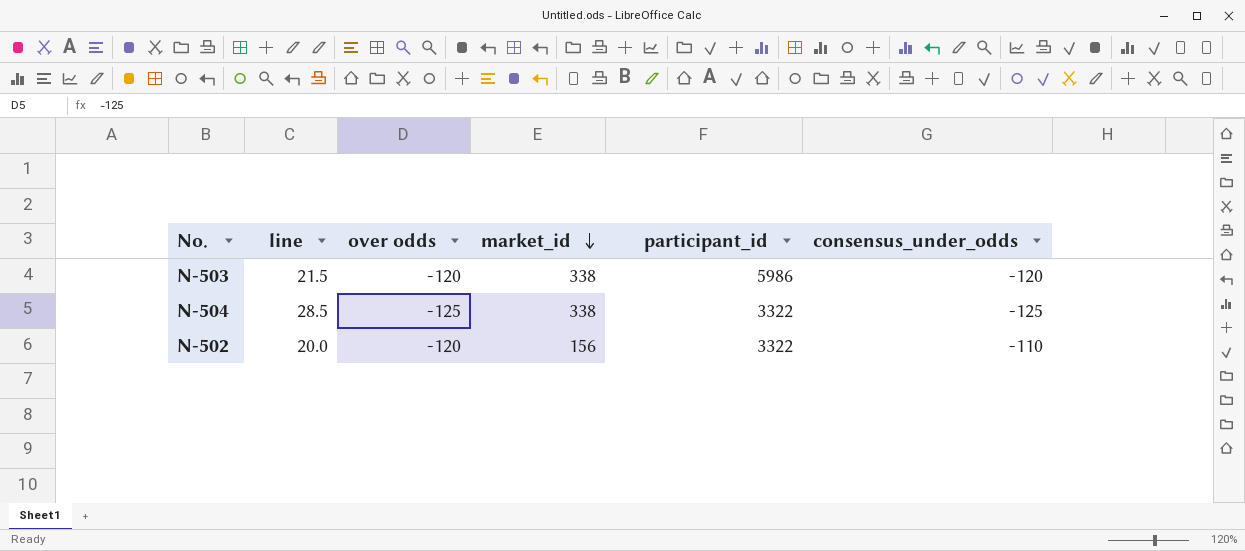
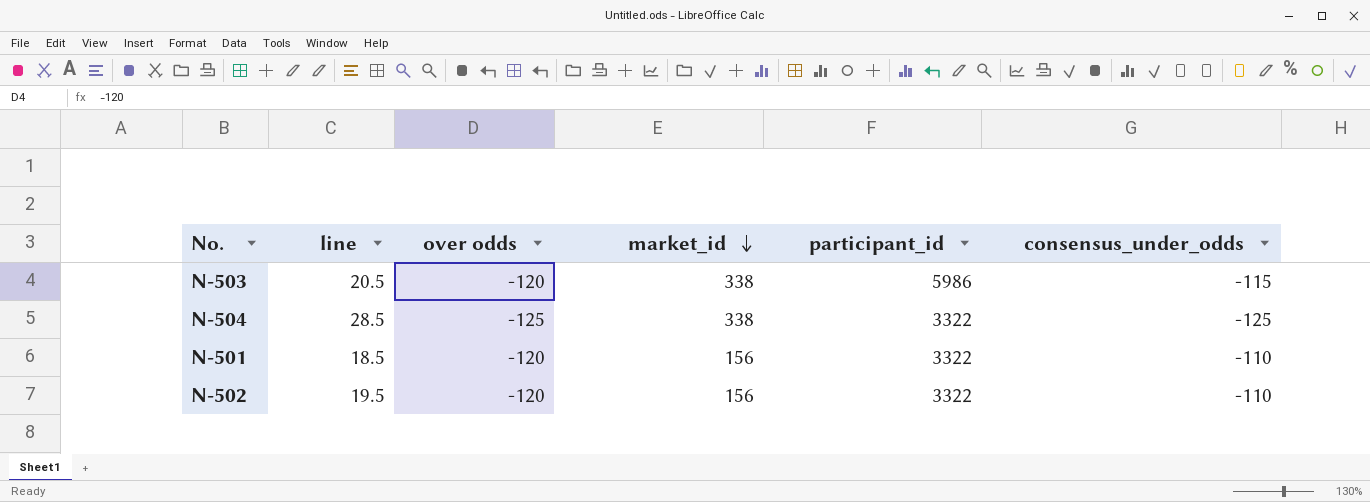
N-503 | line: 21.5 -> 20.5
N-503 | consensus_under_odds: -120 -> -115
row N-501: none -> 18.5 | -120 | 156 | 3322 | -110
N-502 | line: 20.0 -> 19.5

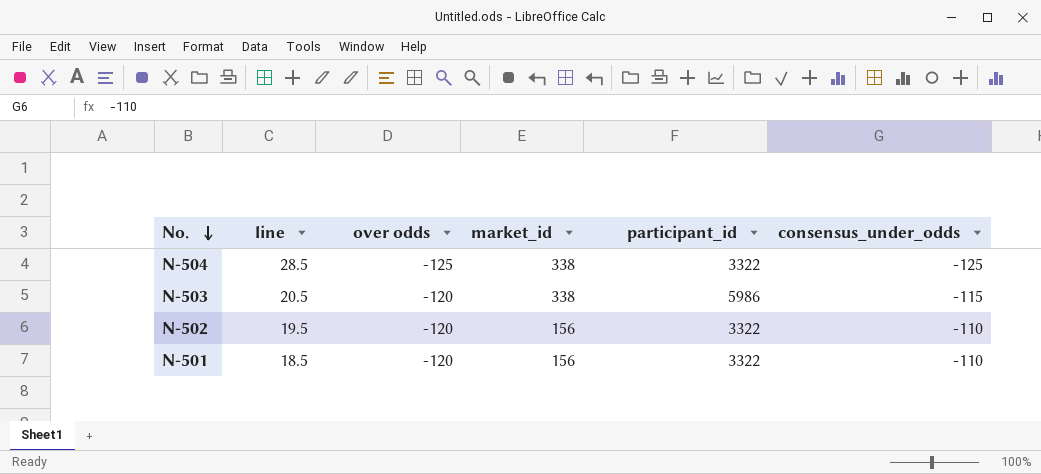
row order: market_id descending -> No. descending

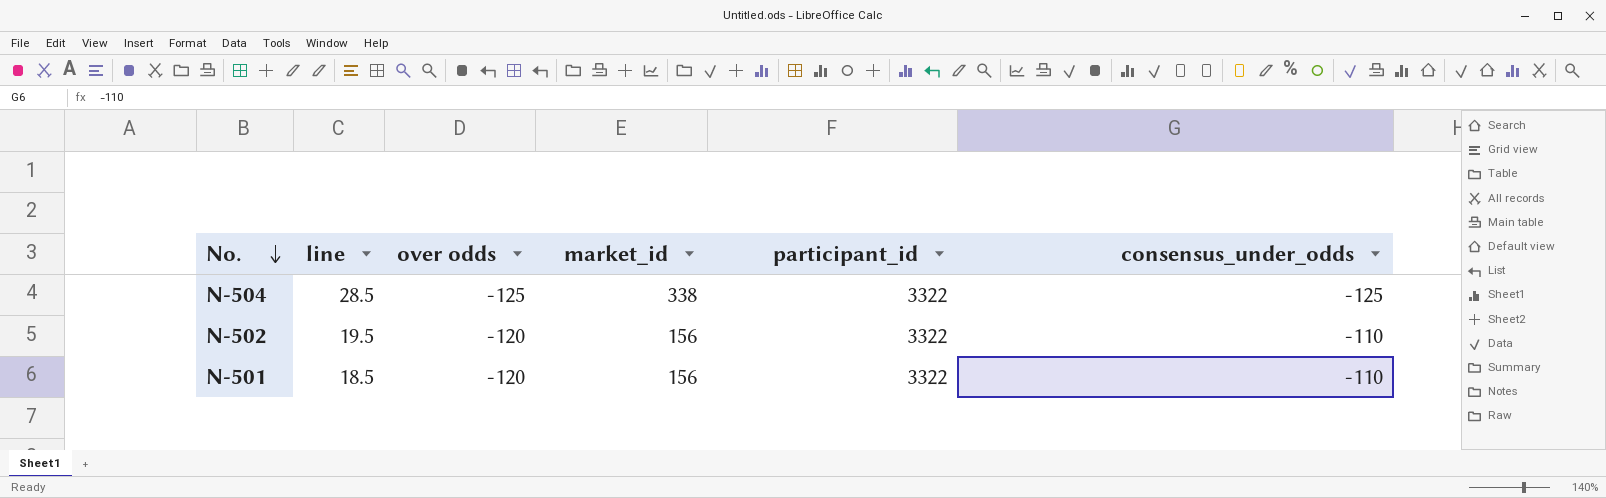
row N-503: 20.5 | -120 | 338 | 5986 | -115 -> none

